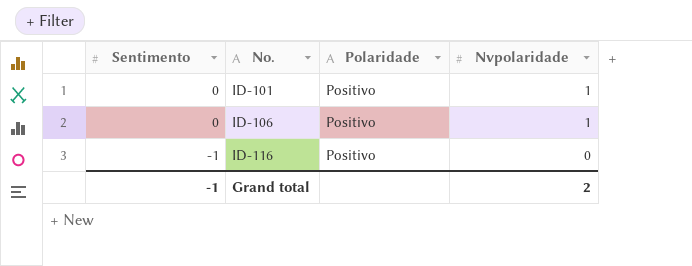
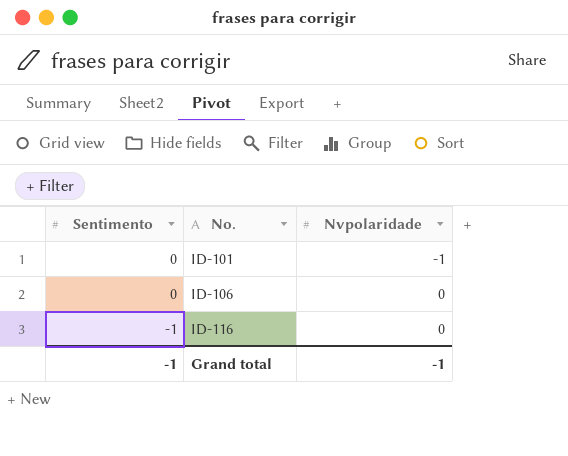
column Polaridade | position: 3 -> none
ID-101 | Nvpolaridade: 1 -> -1
ID-106 | Nvpolaridade: 1 -> 0
Grand total | Nvpolaridade: 2 -> -1

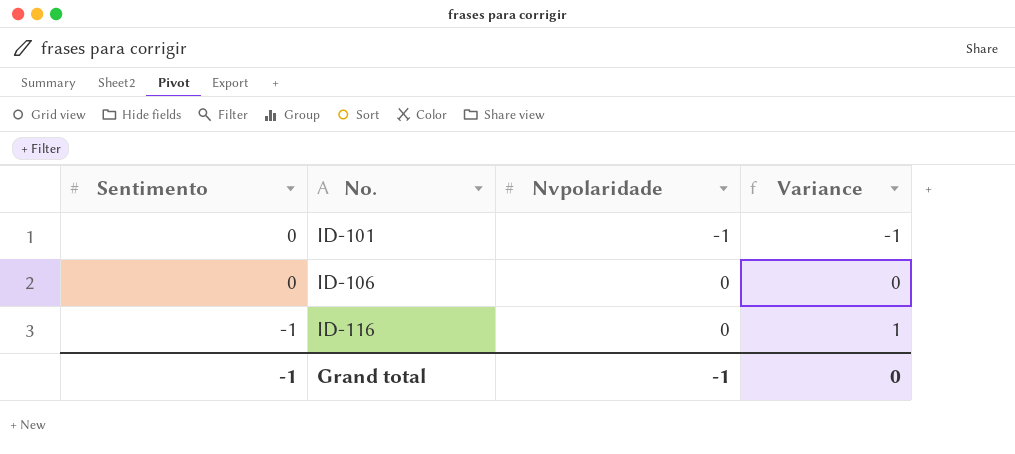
column Variance | formula: none -> [Nvpolaridade] - [Sentimento]

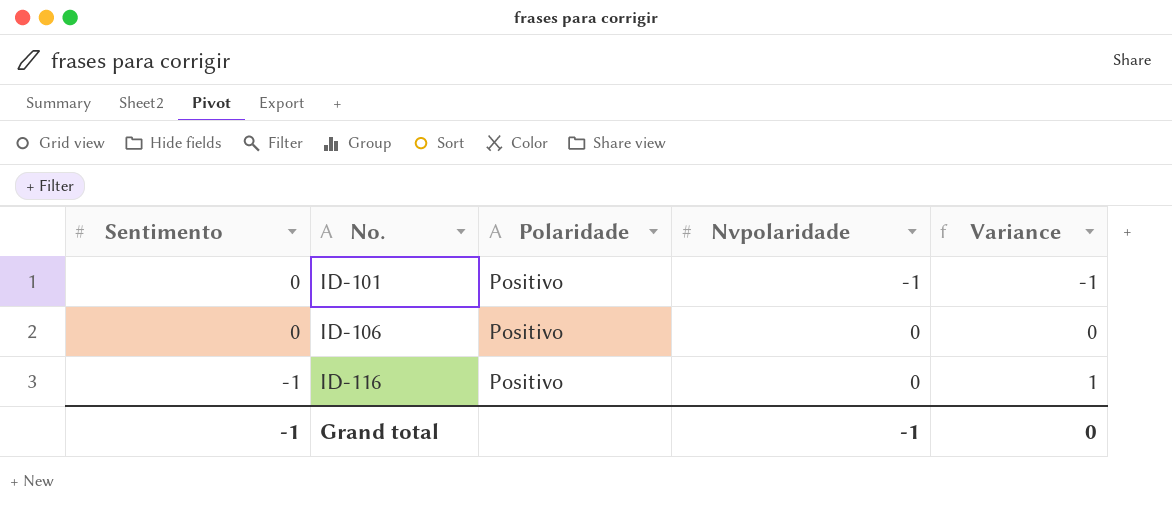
column Polaridade | position: none -> 3

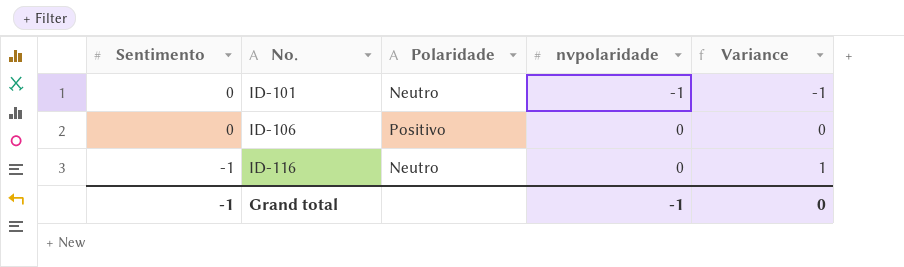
column name: Nvpolaridade -> nvpolaridade
ID-101 | Polaridade: Positivo -> Neutro
ID-116 | Polaridade: Positivo -> Neutro

